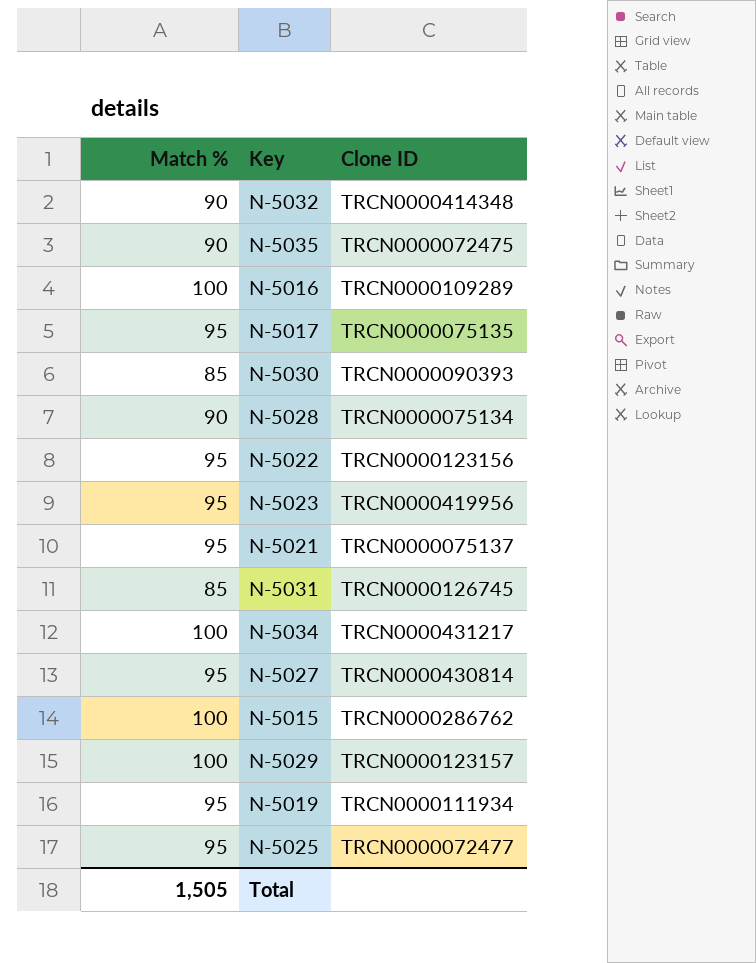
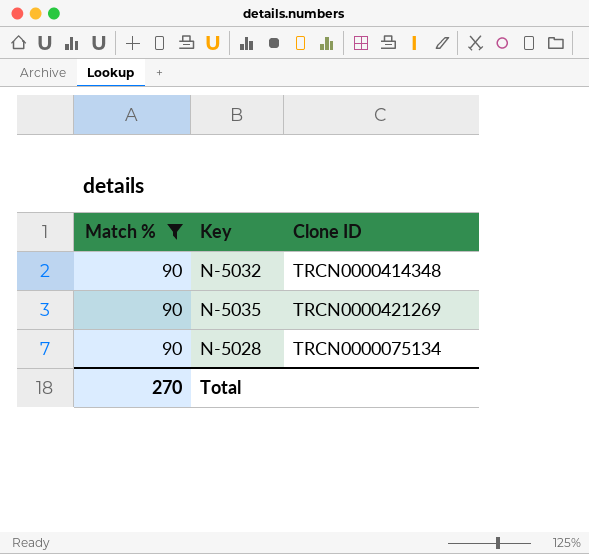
filter: none -> Match % = 90
N-5035 | Clone ID: TRCN0000072475 -> TRCN0000421269
Total | Match %: 1,505 -> 270

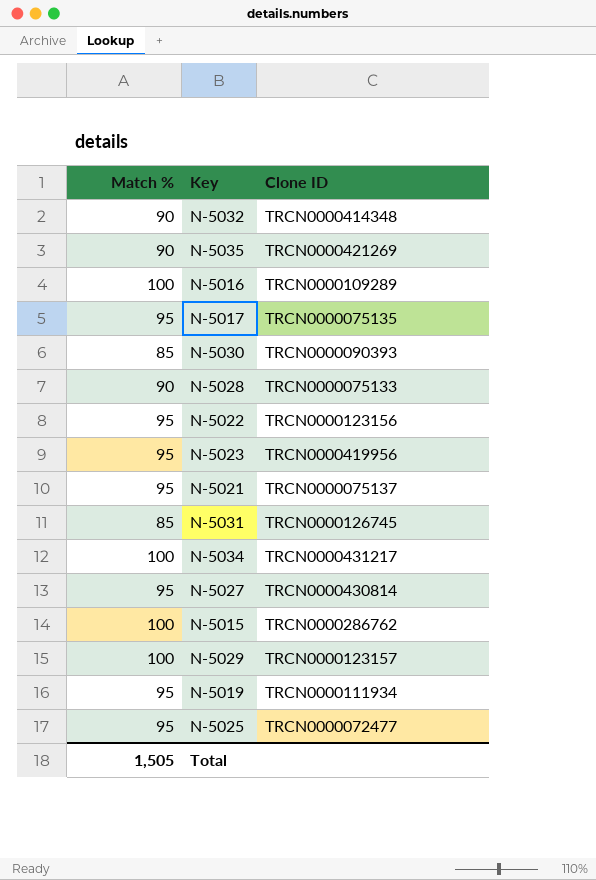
filter: Match % = 90 -> none
N-5028 | Clone ID: TRCN0000075134 -> TRCN0000075133
Total | Match %: 270 -> 1,505

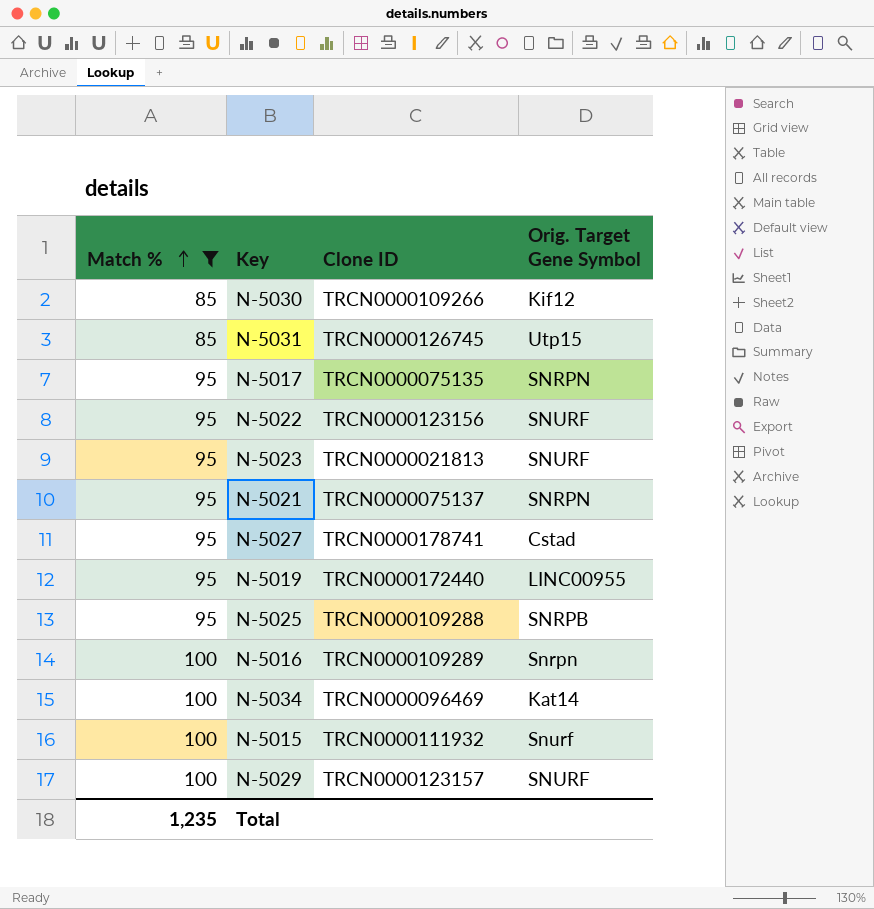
filter: none -> Match % != 90
row order: none -> Match % ascending
column Orig. Target Gene Symbol | position: none -> 4
N-5030 | Clone ID: TRCN0000090393 -> TRCN0000109266
N-5023 | Clone ID: TRCN0000419956 -> TRCN0000021813
N-5027 | Clone ID: TRCN0000430814 -> TRCN0000178741
N-5019 | Clone ID: TRCN0000111934 -> TRCN0000172440
N-5025 | Clone ID: TRCN0000072477 -> TRCN0000109288
N-5034 | Clone ID: TRCN0000431217 -> TRCN0000096469
N-5015 | Clone ID: TRCN0000286762 -> TRCN0000111932
Total | Match %: 1,505 -> 1,235

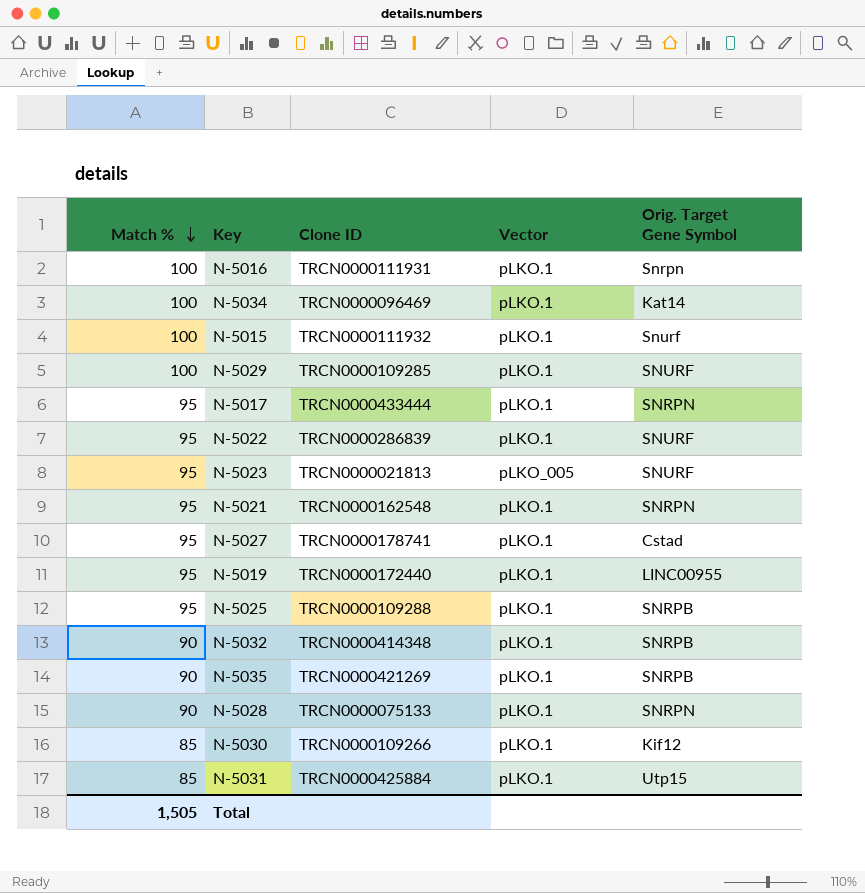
filter: Match % != 90 -> none
row order: Match % ascending -> Match % descending
column Vector | position: none -> 4
N-5016 | Clone ID: TRCN0000109289 -> TRCN0000111931
N-5029 | Clone ID: TRCN0000123157 -> TRCN0000109285
N-5017 | Clone ID: TRCN0000075135 -> TRCN0000433444
N-5022 | Clone ID: TRCN0000123156 -> TRCN0000286839
N-5021 | Clone ID: TRCN0000075137 -> TRCN0000162548
N-5031 | Clone ID: TRCN0000126745 -> TRCN0000425884
Total | Match %: 1,235 -> 1,505

